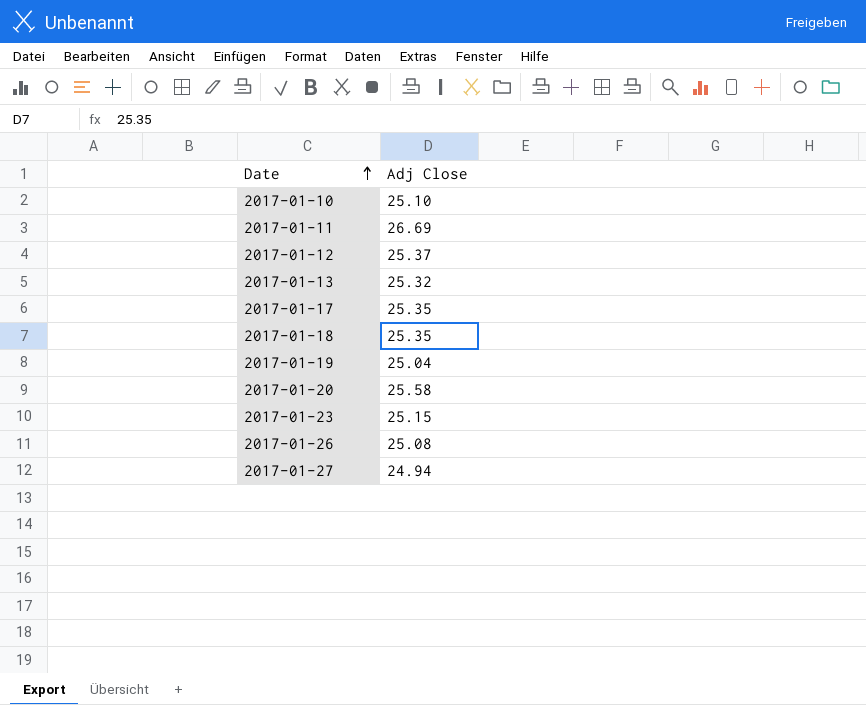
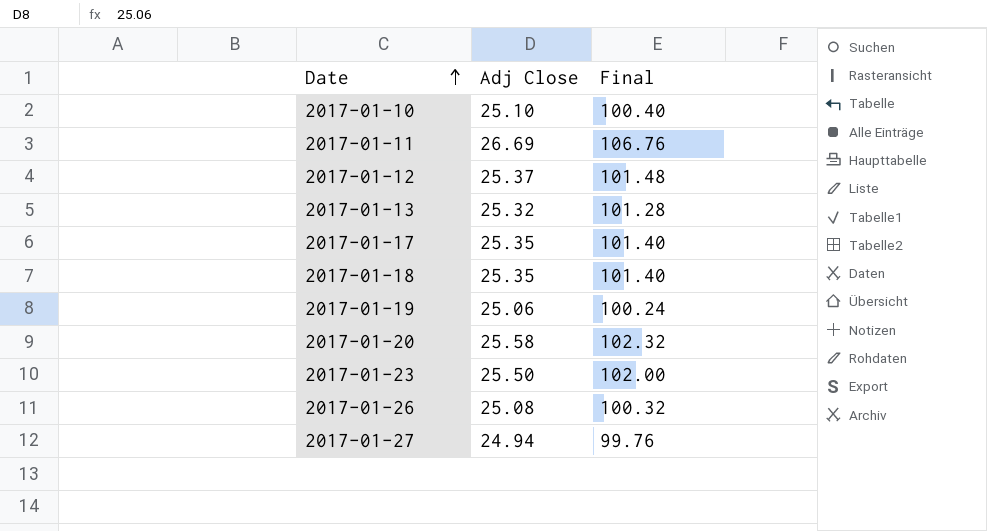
column Final | formula: none -> [Adj Close] * 4
2017-01-19 | Adj Close: 25.04 -> 25.06
2017-01-23 | Adj Close: 25.15 -> 25.50

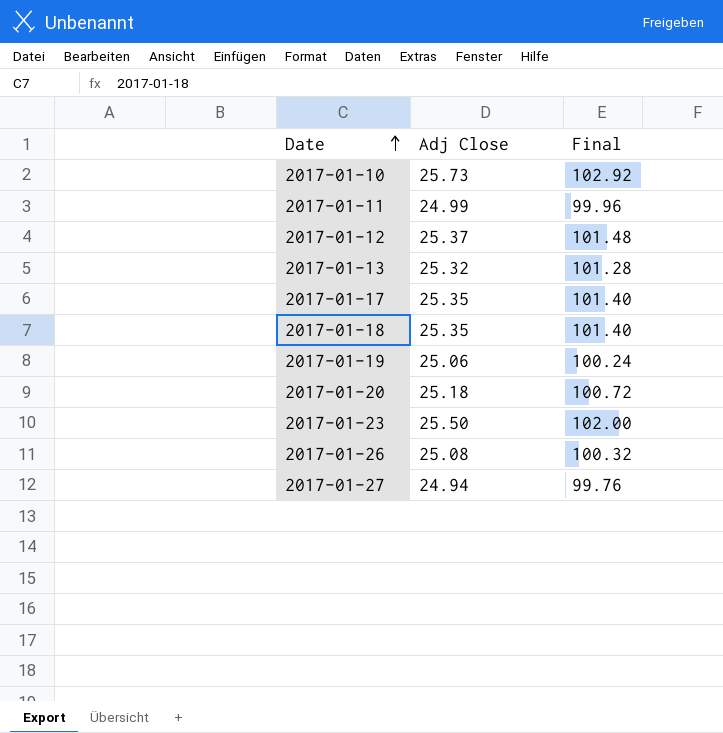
2017-01-10 | Adj Close: 25.10 -> 25.73
2017-01-10 | Final: 100.40 -> 102.92
2017-01-11 | Adj Close: 26.69 -> 24.99
2017-01-11 | Final: 106.76 -> 99.96
2017-01-20 | Adj Close: 25.58 -> 25.18
2017-01-20 | Final: 102.32 -> 100.72

